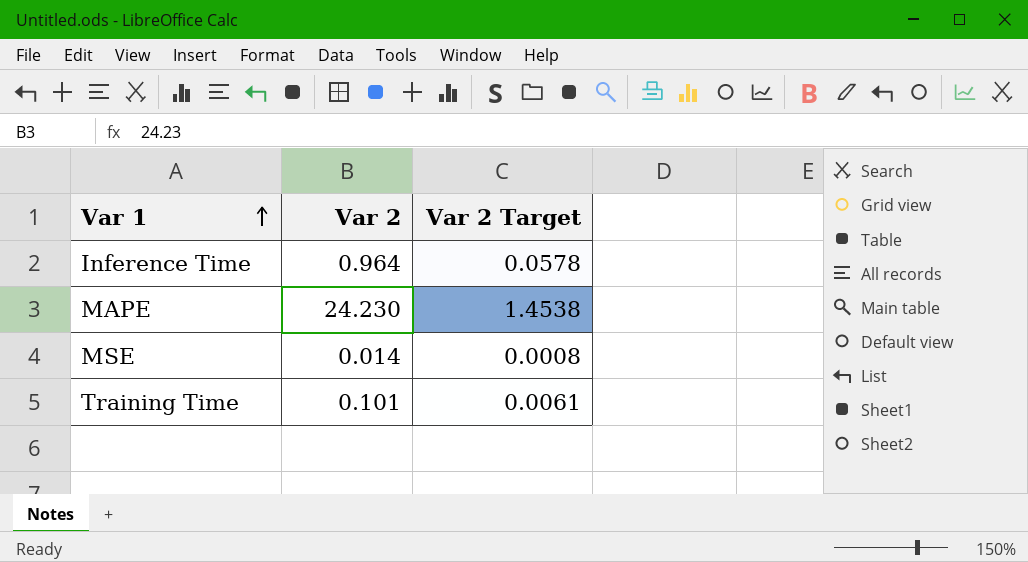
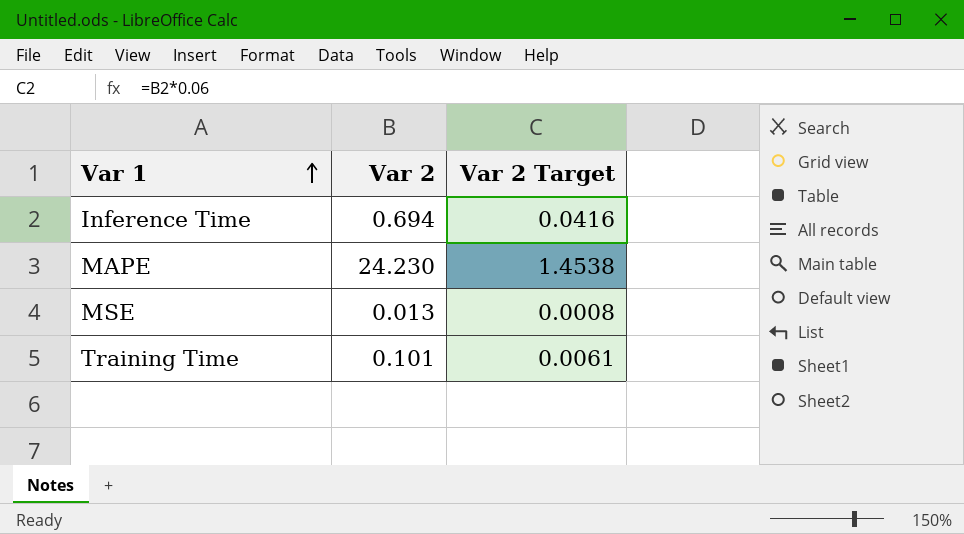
Inference Time | Var 2: 0.964 -> 0.694
Inference Time | Var 2 Target: 0.0578 -> 0.0416
MSE | Var 2: 0.014 -> 0.013

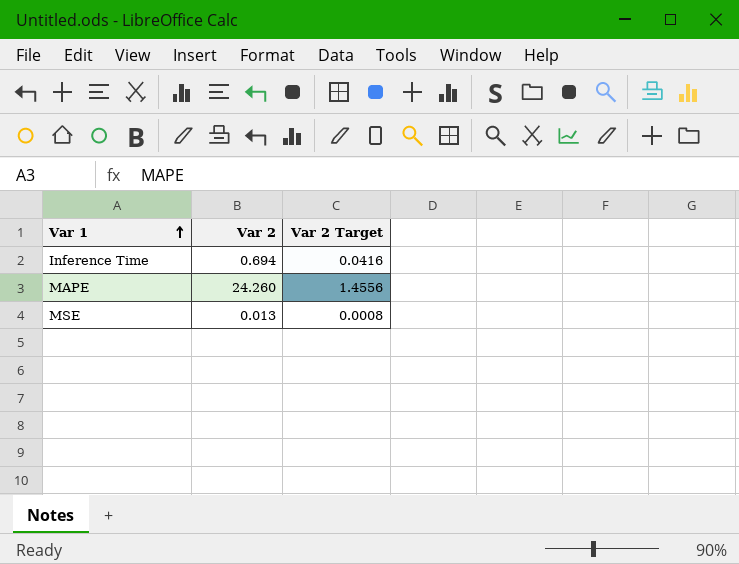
row Training Time: 0.101 | 0.0061 -> none
MAPE | Var 2: 24.230 -> 24.260
MAPE | Var 2 Target: 1.4538 -> 1.4556

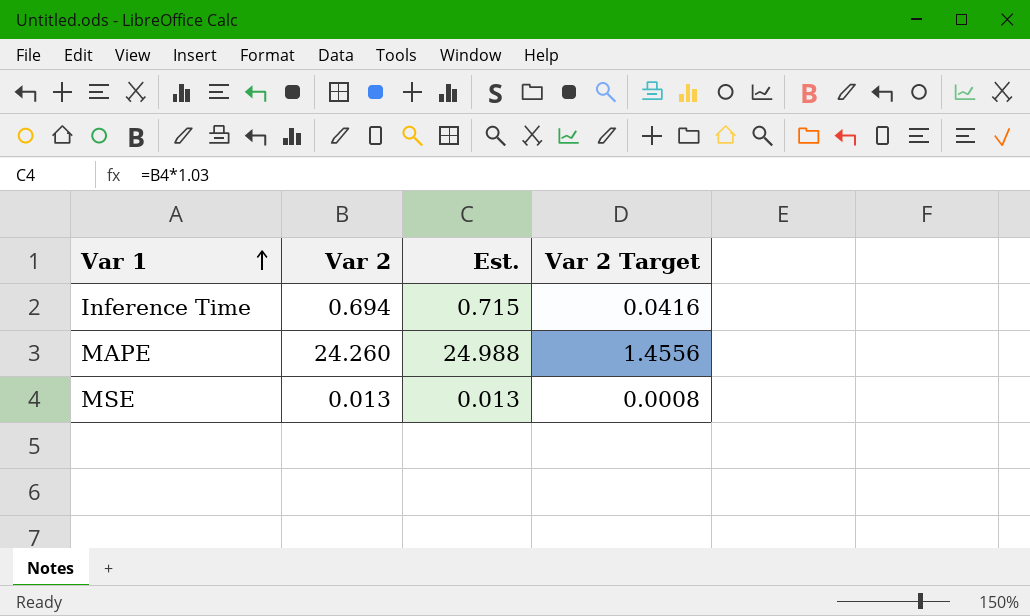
column Est. | formula: none -> [Var 2] * 1.03

